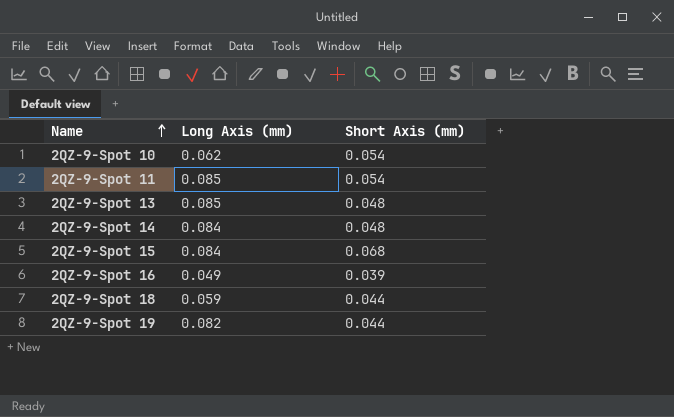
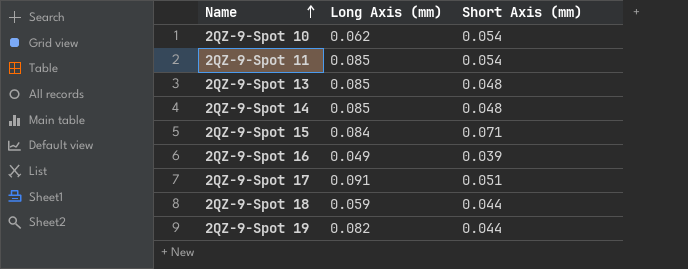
2QZ-9-Spot 14 | Long Axis (mm): 0.084 -> 0.085
2QZ-9-Spot 15 | Short Axis (mm): 0.068 -> 0.071
row 2QZ-9-Spot 17: none -> 0.091 | 0.051

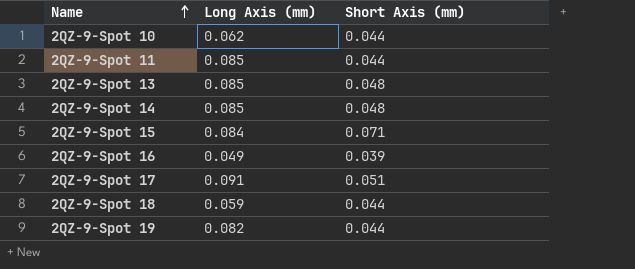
2QZ-9-Spot 10 | Short Axis (mm): 0.054 -> 0.044
2QZ-9-Spot 11 | Short Axis (mm): 0.054 -> 0.044

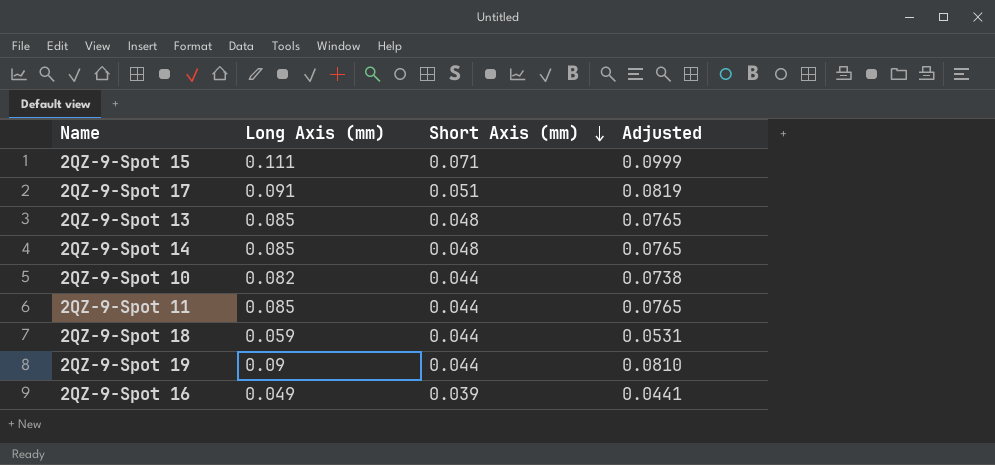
row order: Name ascending -> Short Axis (mm) descending
column Adjusted | formula: none -> [Long Axis (mm)] * 0.9
2QZ-9-Spot 15 | Long Axis (mm): 0.084 -> 0.111
2QZ-9-Spot 10 | Long Axis (mm): 0.062 -> 0.082
2QZ-9-Spot 19 | Long Axis (mm): 0.082 -> 0.09

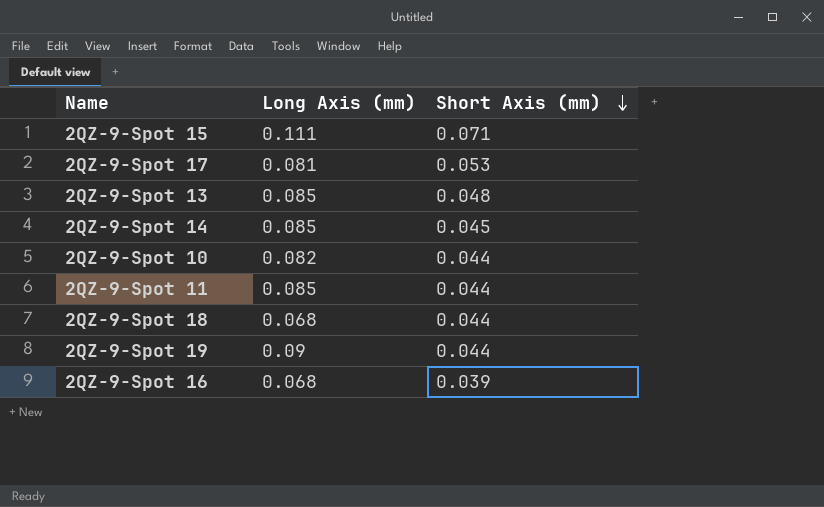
column Adjusted | formula: [Long Axis (mm)] * 0.9 -> none
2QZ-9-Spot 17 | Long Axis (mm): 0.091 -> 0.081
2QZ-9-Spot 17 | Short Axis (mm): 0.051 -> 0.053
2QZ-9-Spot 14 | Short Axis (mm): 0.048 -> 0.045
2QZ-9-Spot 18 | Long Axis (mm): 0.059 -> 0.068
2QZ-9-Spot 16 | Long Axis (mm): 0.049 -> 0.068

